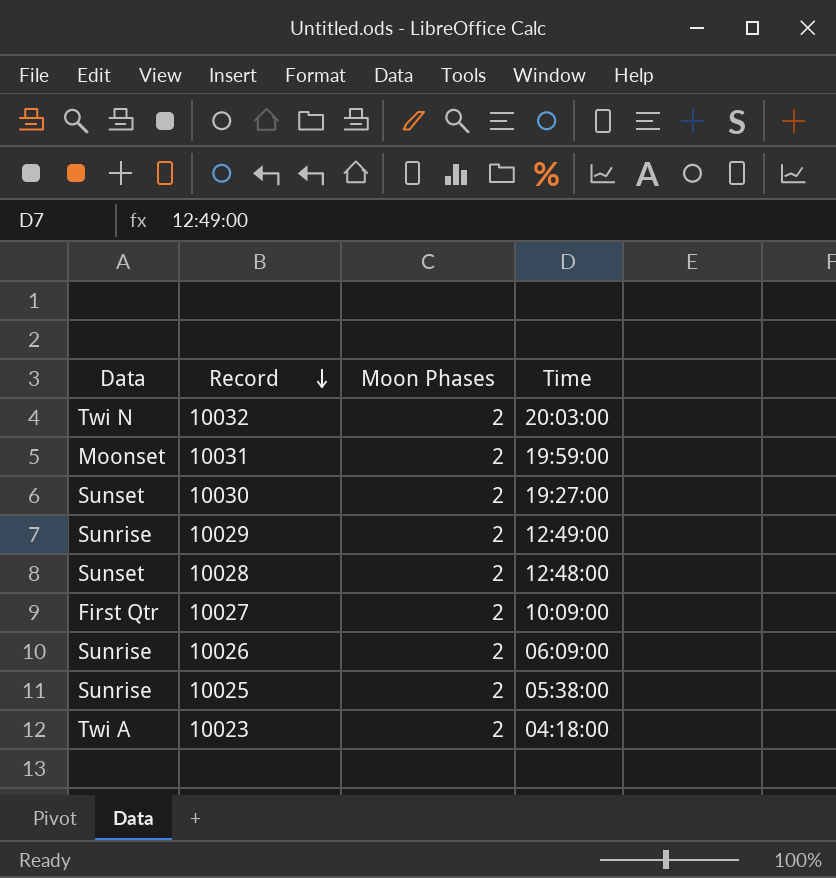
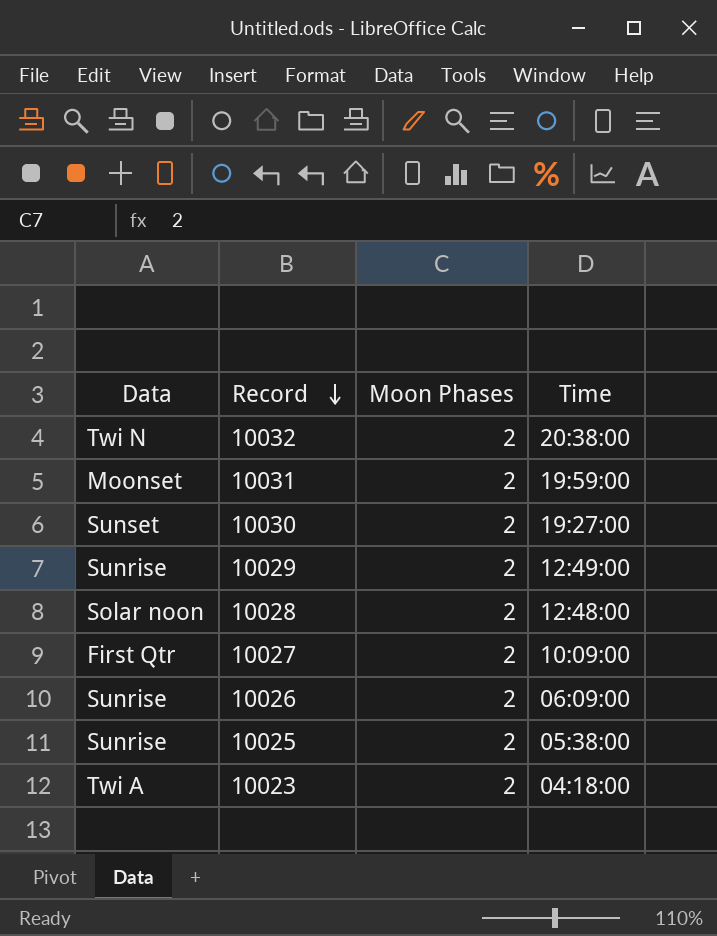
10032 | Time: 20:03:00 -> 20:38:00
10028 | Data: Sunset -> Solar noon

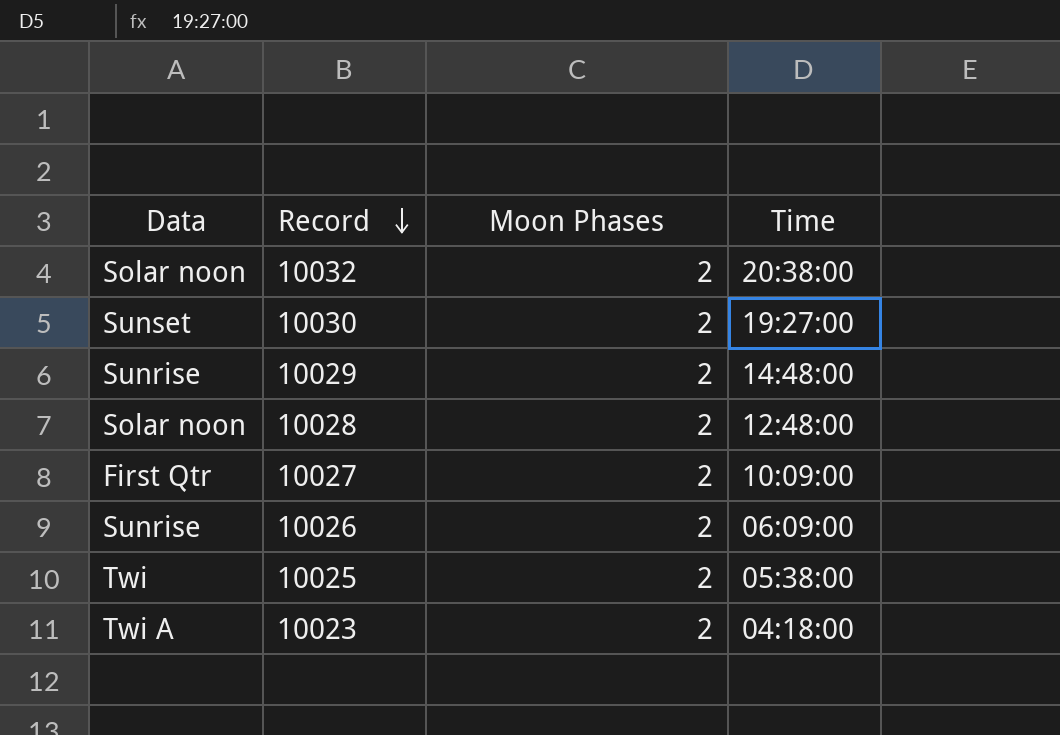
row 10031: Moonset | 2 | 19:59:00 -> none
10032 | Data: Twi N -> Solar noon
10029 | Time: 12:49:00 -> 14:48:00
10025 | Data: Sunrise -> Twi

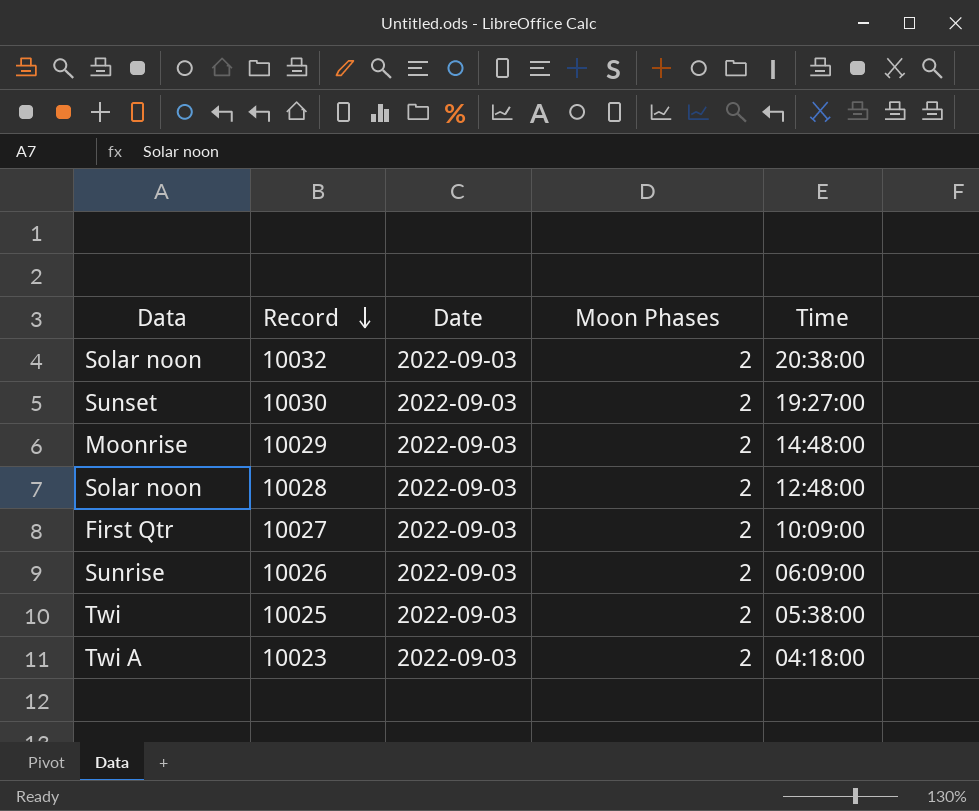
column Date | position: none -> 3
10029 | Data: Sunrise -> Moonrise

